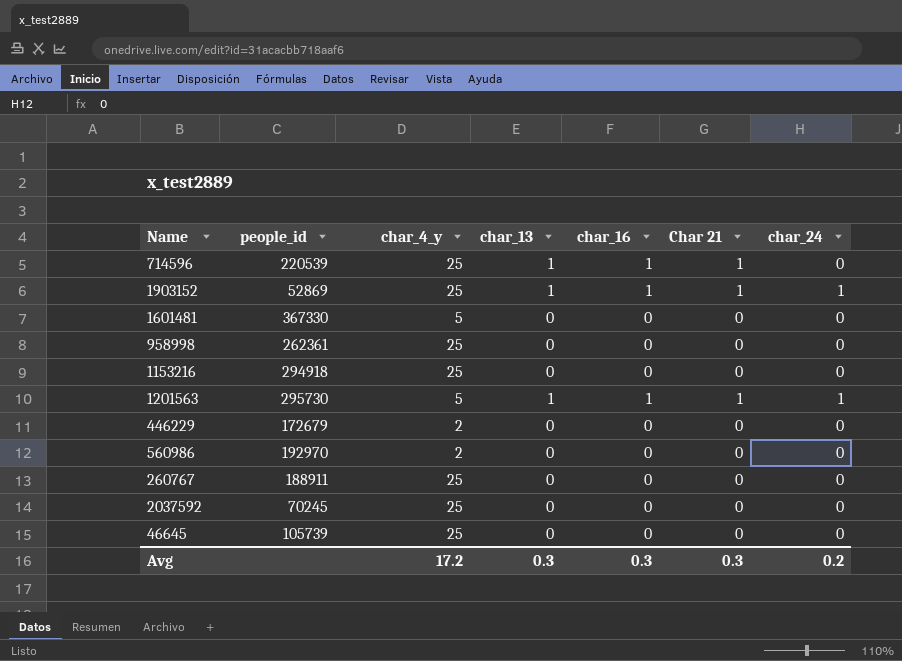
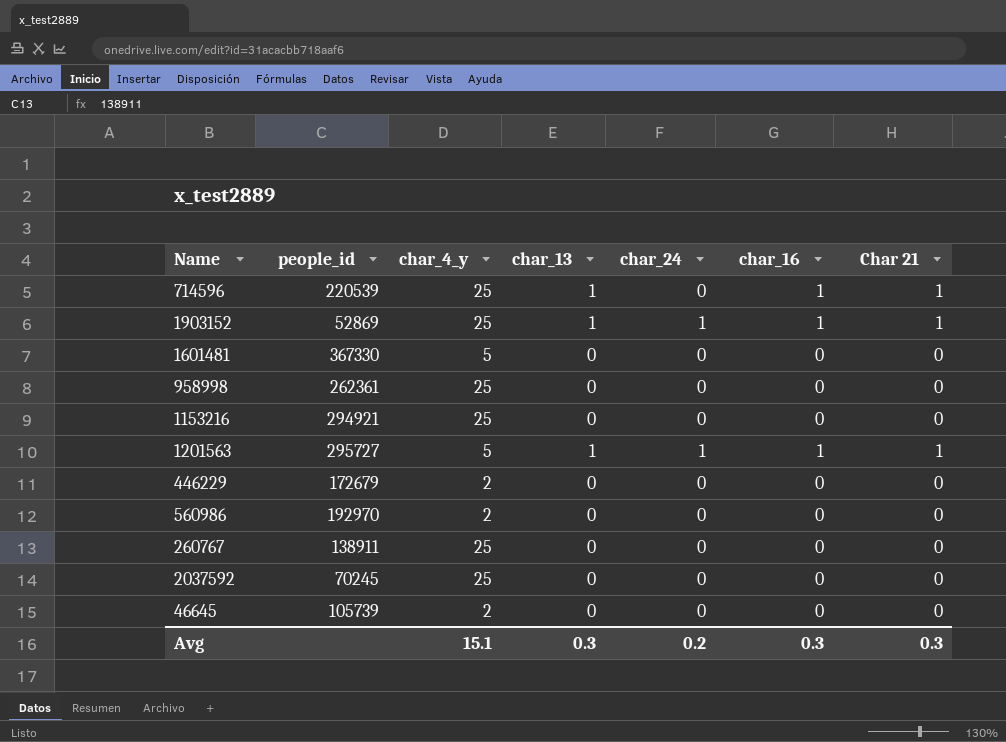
column char_24 | position: 7 -> 5
1153216 | people_id: 294918 -> 294921
1201563 | people_id: 295730 -> 295727
260767 | people_id: 188911 -> 138911
46645 | char_4_y: 25 -> 2
Avg | char_4_y: 17.2 -> 15.1

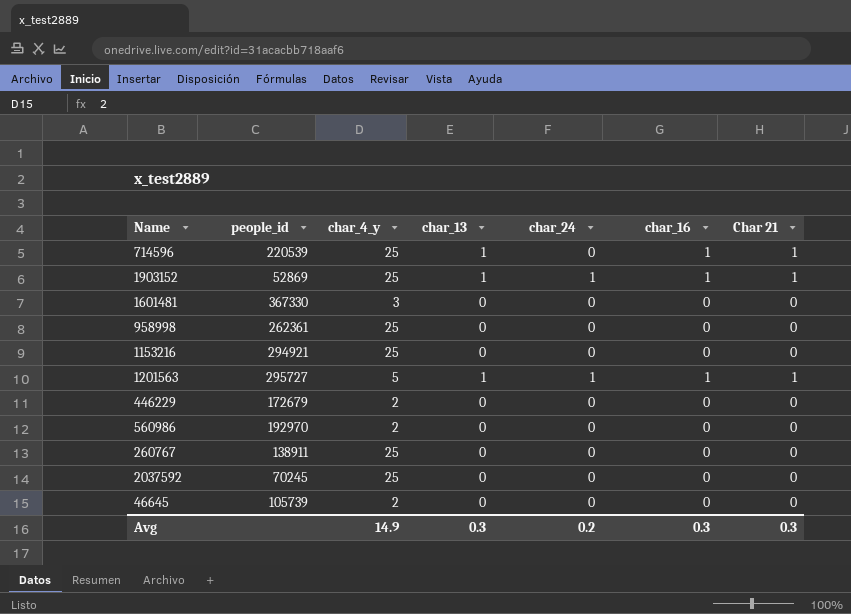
1601481 | char_4_y: 5 -> 3
Avg | char_4_y: 15.1 -> 14.9

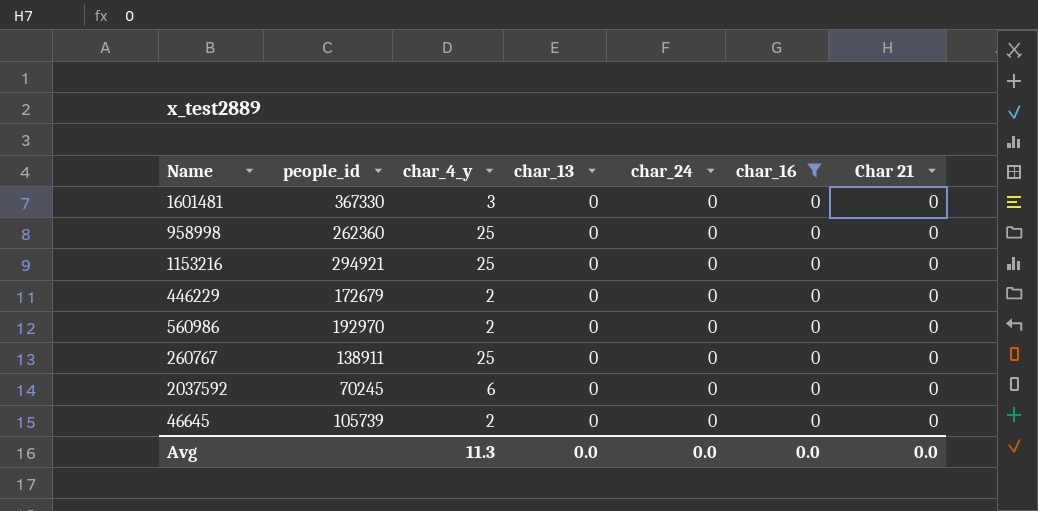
filter: none -> char_16 = 0
958998 | people_id: 262361 -> 262360
2037592 | char_4_y: 25 -> 6
Avg | char_4_y: 14.9 -> 11.3
Avg | char_13: 0.3 -> 0.0
Avg | char_24: 0.2 -> 0.0
Avg | char_16: 0.3 -> 0.0
Avg | Char 21: 0.3 -> 0.0

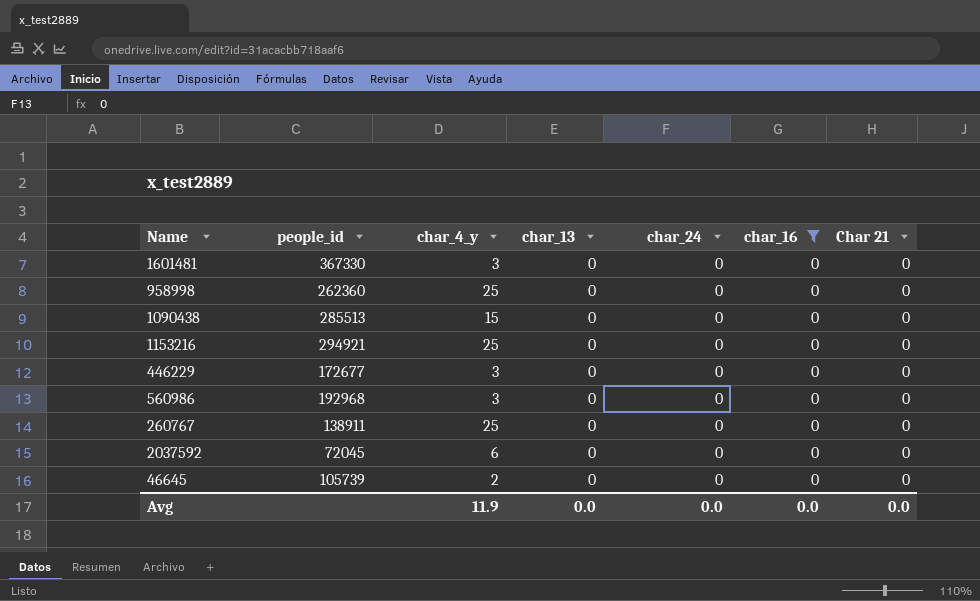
row 1090438: none -> 285513 | 15 | 0 | 0 | 0 | 0
446229 | people_id: 172679 -> 172677
446229 | char_4_y: 2 -> 3
560986 | people_id: 192970 -> 192968
560986 | char_4_y: 2 -> 3
2037592 | people_id: 70245 -> 72045
Avg | char_4_y: 11.3 -> 11.9

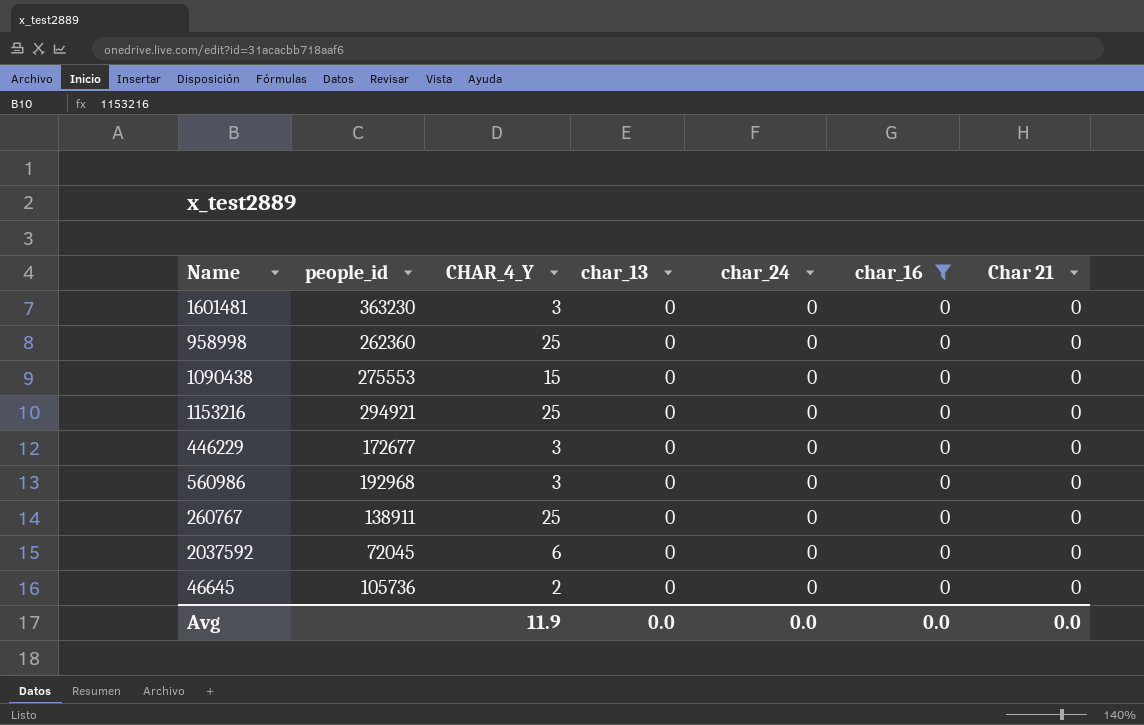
column name: char_4_y -> CHAR_4_Y
1601481 | people_id: 367330 -> 363230
1090438 | people_id: 285513 -> 275553
46645 | people_id: 105739 -> 105736

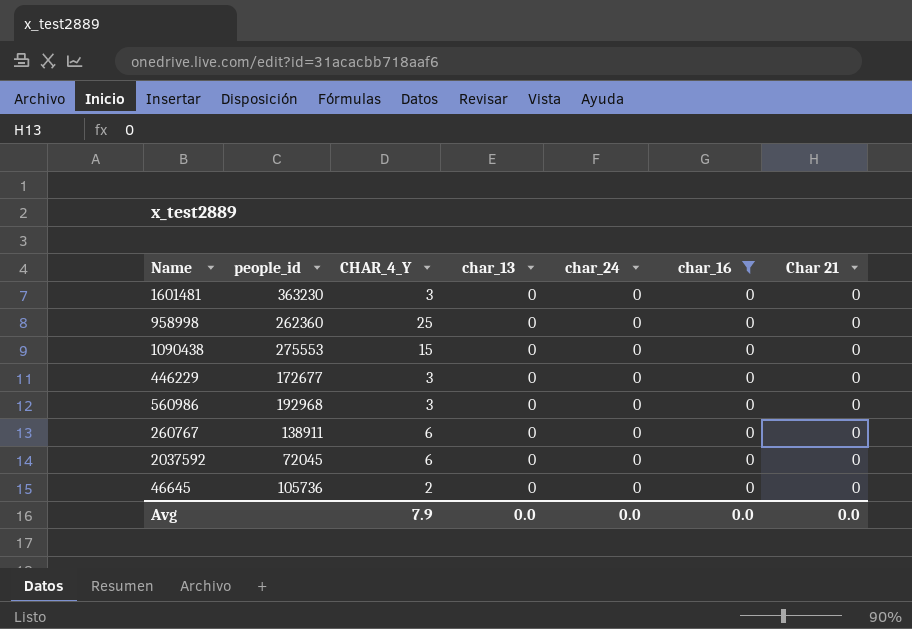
row 1153216: 294921 | 25 | 0 | 0 | 0 | 0 -> none
260767 | CHAR_4_Y: 25 -> 6
Avg | CHAR_4_Y: 11.9 -> 7.9

